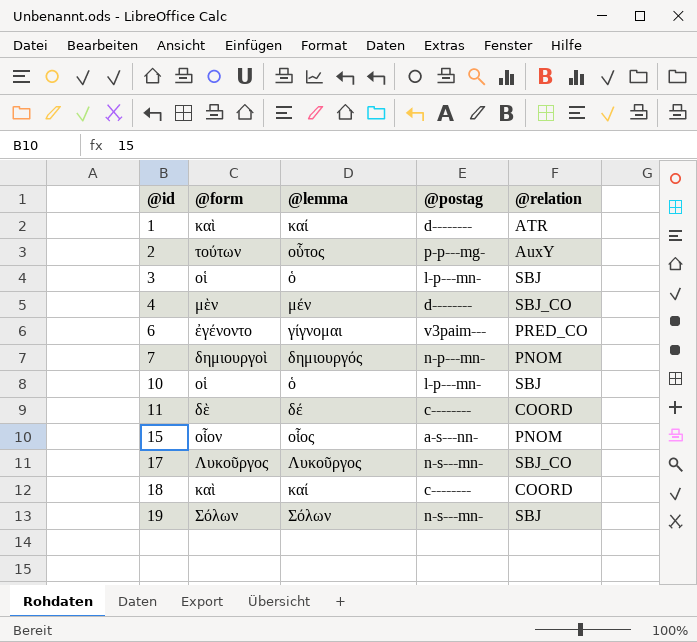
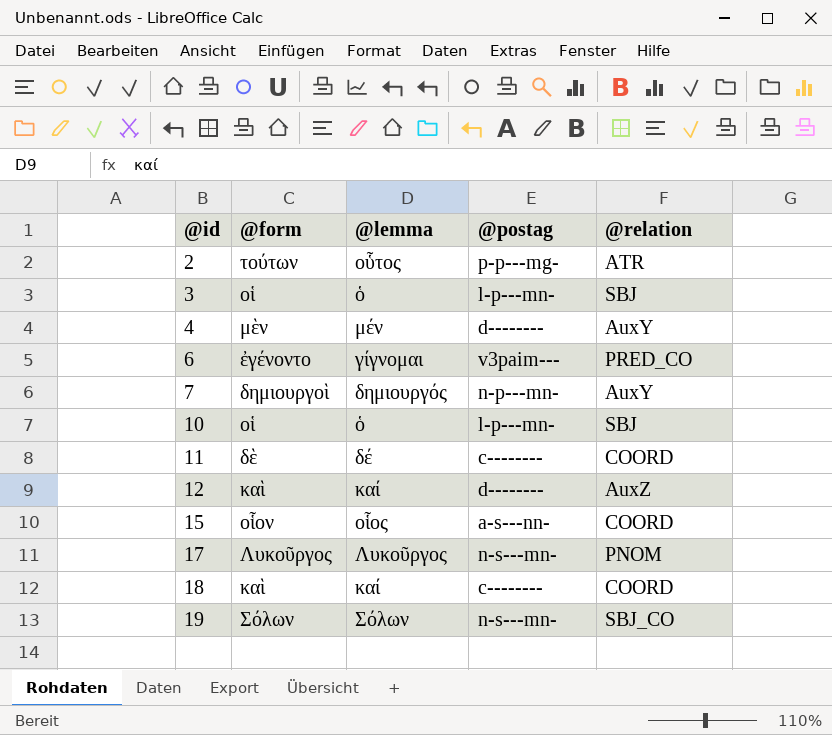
row 1: καὶ | καί | d-------- | ATR -> none
2 | @relation: AuxY -> ATR
4 | @relation: SBJ_CO -> AuxY
7 | @relation: PNOM -> AuxY
row 12: none -> καὶ | καί | d-------- | AuxZ
15 | @relation: PNOM -> COORD
17 | @relation: SBJ_CO -> PNOM
19 | @relation: SBJ -> SBJ_CO

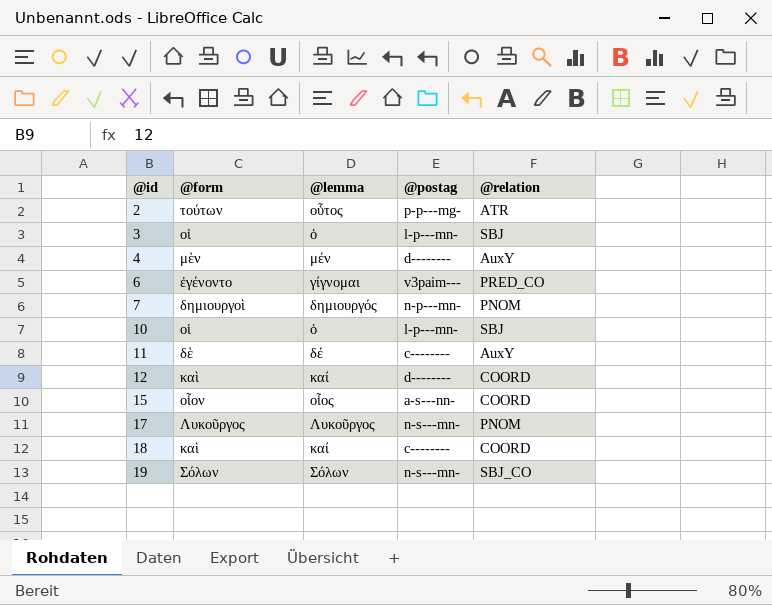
7 | @relation: AuxY -> PNOM
11 | @relation: COORD -> AuxY
12 | @relation: AuxZ -> COORD

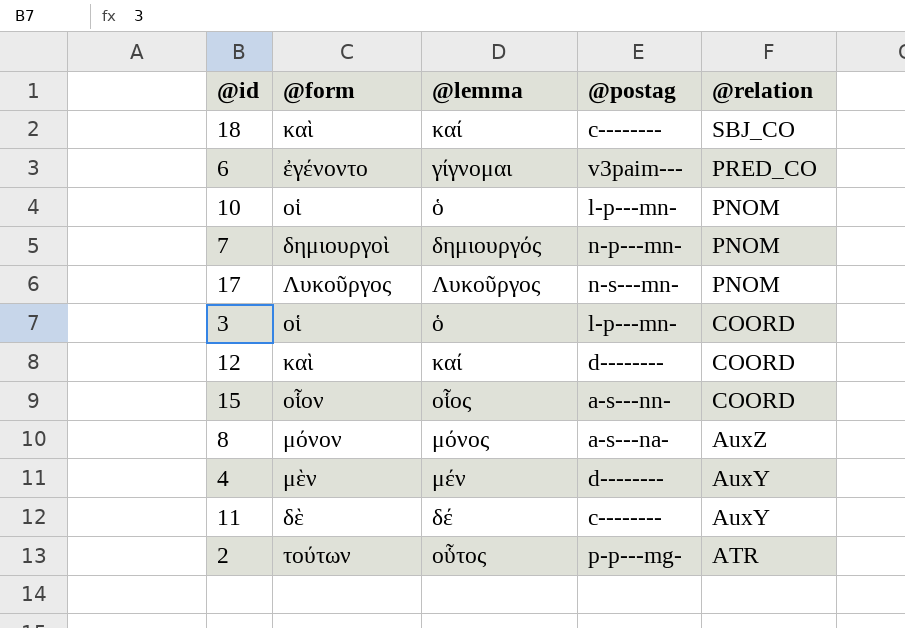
row order: @id ascending -> @relation descending
row 19: Σόλων | Σόλων | n-s---mn- | SBJ_CO -> none
18 | @relation: COORD -> SBJ_CO
10 | @relation: SBJ -> PNOM
3 | @relation: SBJ -> COORD
row 8: none -> μόνον | μόνος | a-s---na- | AuxZ

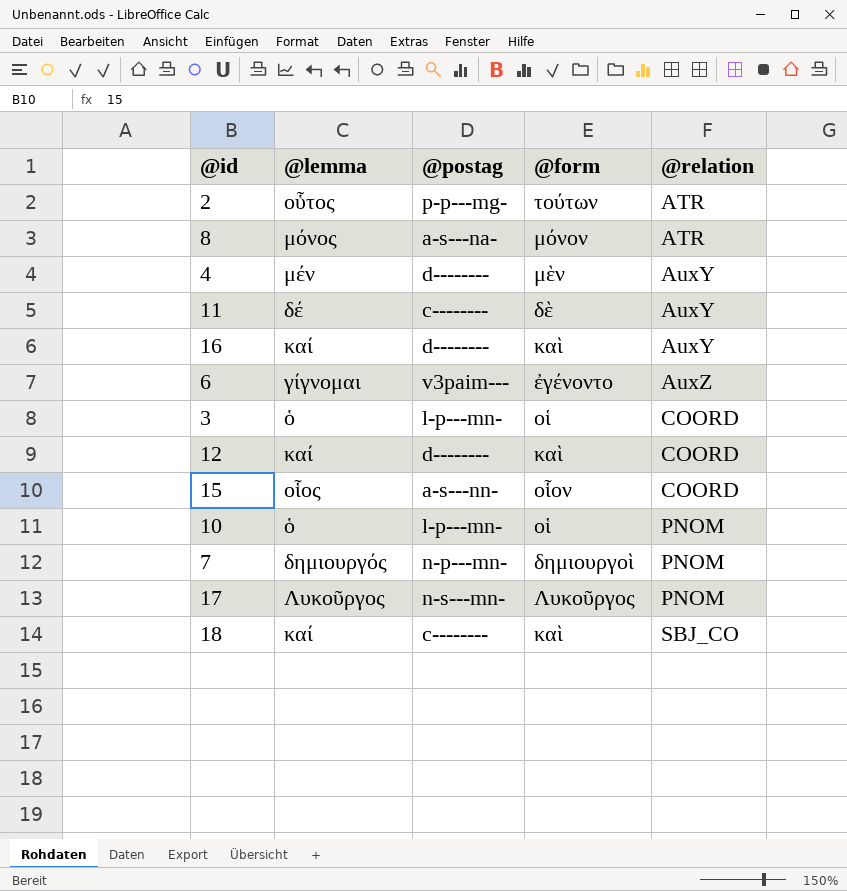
row order: @relation descending -> @relation ascending
column @form | position: 2 -> 4
8 | @relation: AuxZ -> ATR
row 16: none -> καί | d-------- | καὶ | AuxY
6 | @relation: PRED_CO -> AuxZ

